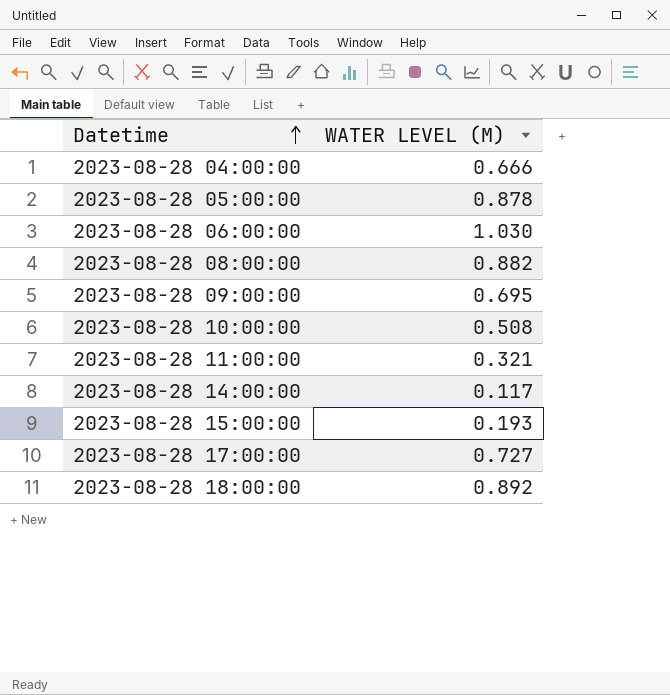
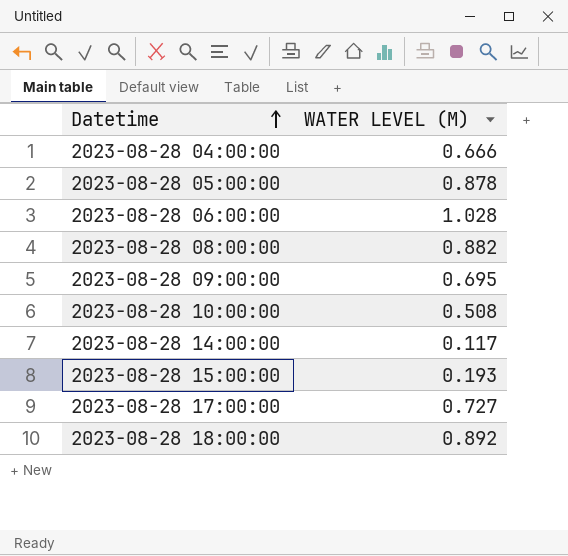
row 2023-08-28 11:00:00: 0.321 -> none
2023-08-28 06:00:00 | WATER LEVEL (M): 1.030 -> 1.028

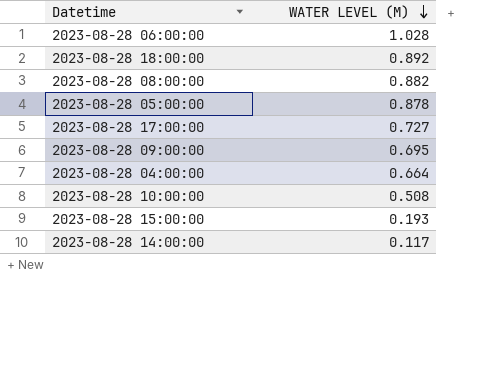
row order: Datetime ascending -> WATER LEVEL (M) descending
2023-08-28 04:00:00 | WATER LEVEL (M): 0.666 -> 0.664

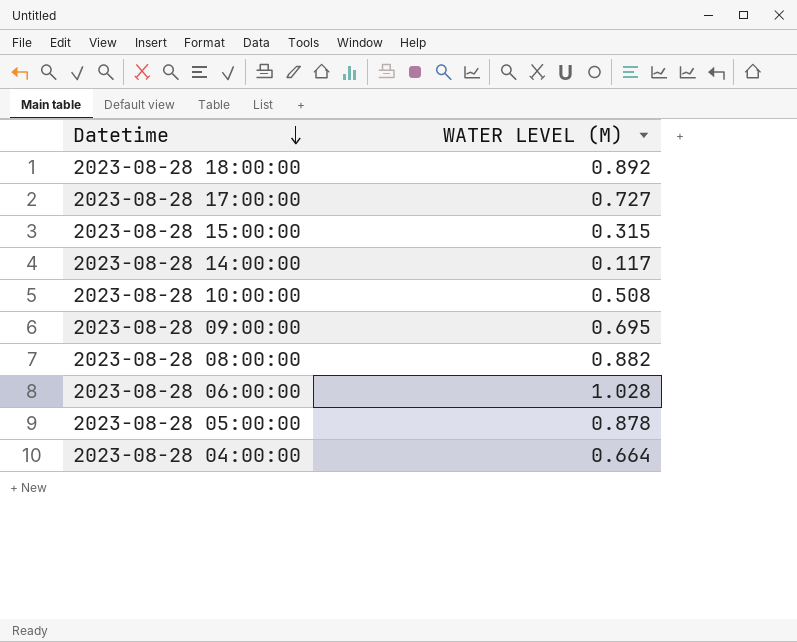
row order: WATER LEVEL (M) descending -> Datetime descending
2023-08-28 15:00:00 | WATER LEVEL (M): 0.193 -> 0.315

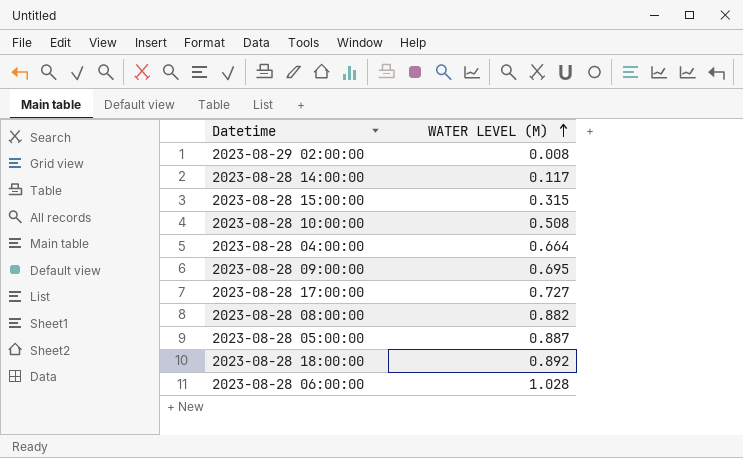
row order: Datetime descending -> WATER LEVEL (M) ascending
row 2023-08-29 02:00:00: none -> 0.008
2023-08-28 05:00:00 | WATER LEVEL (M): 0.878 -> 0.887

